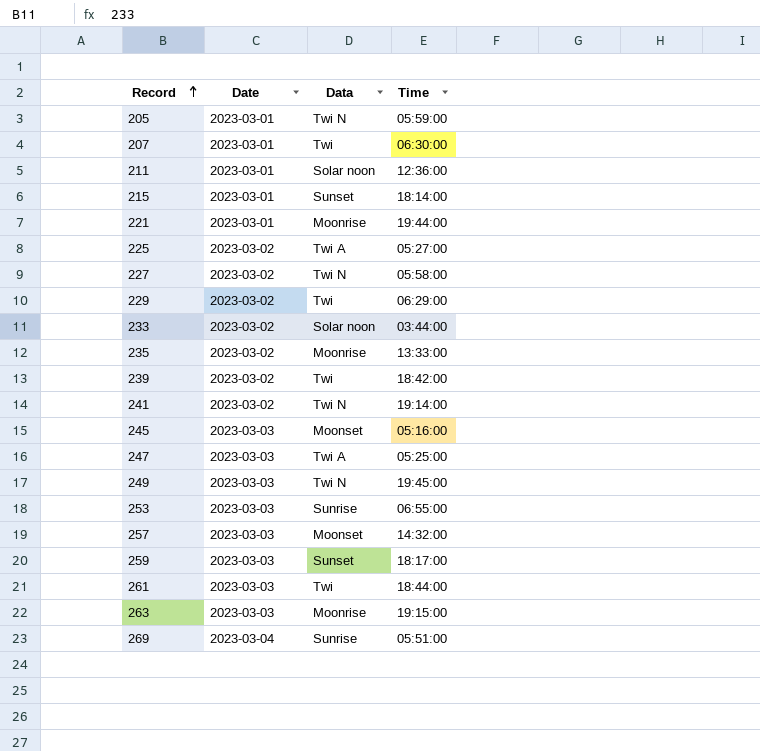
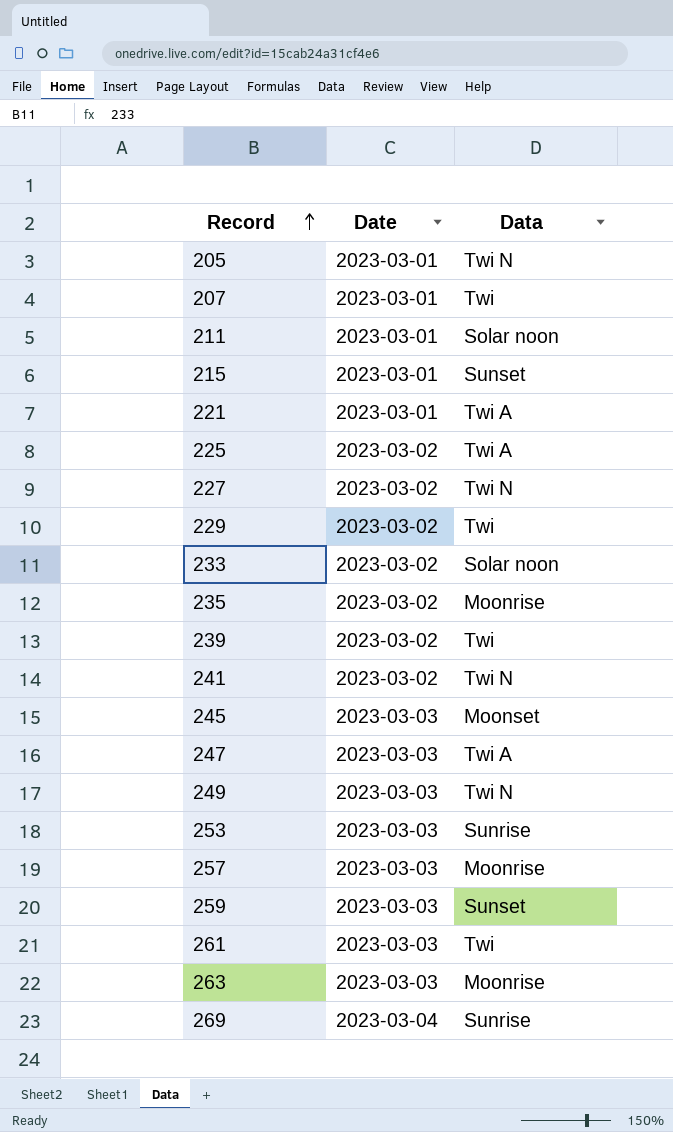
column Time | position: 4 -> none
221 | Data: Moonrise -> Twi A
257 | Data: Moonset -> Moonrise

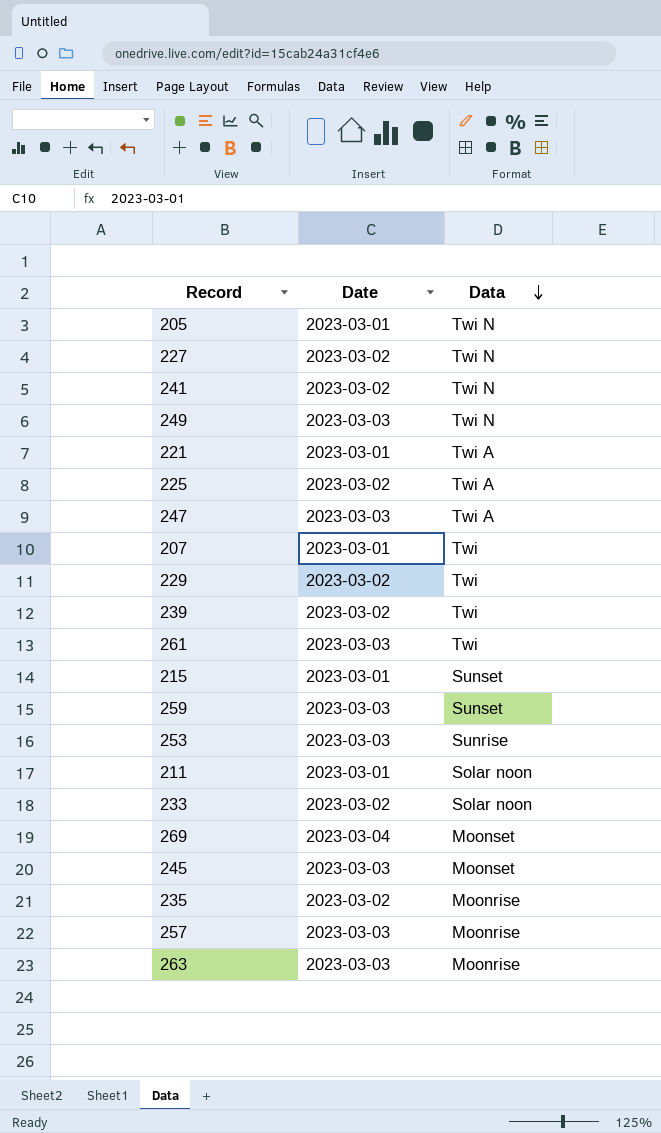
row order: Record ascending -> Data descending
269 | Data: Sunrise -> Moonset

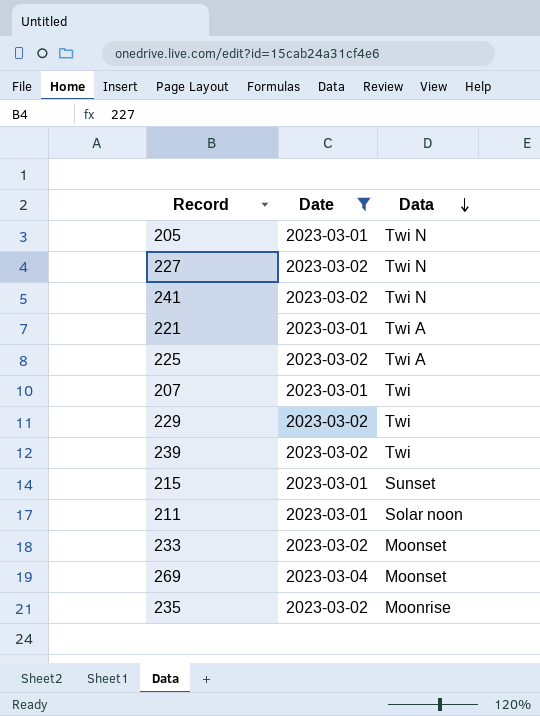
filter: none -> Date != 2023-03-03
233 | Data: Solar noon -> Moonset

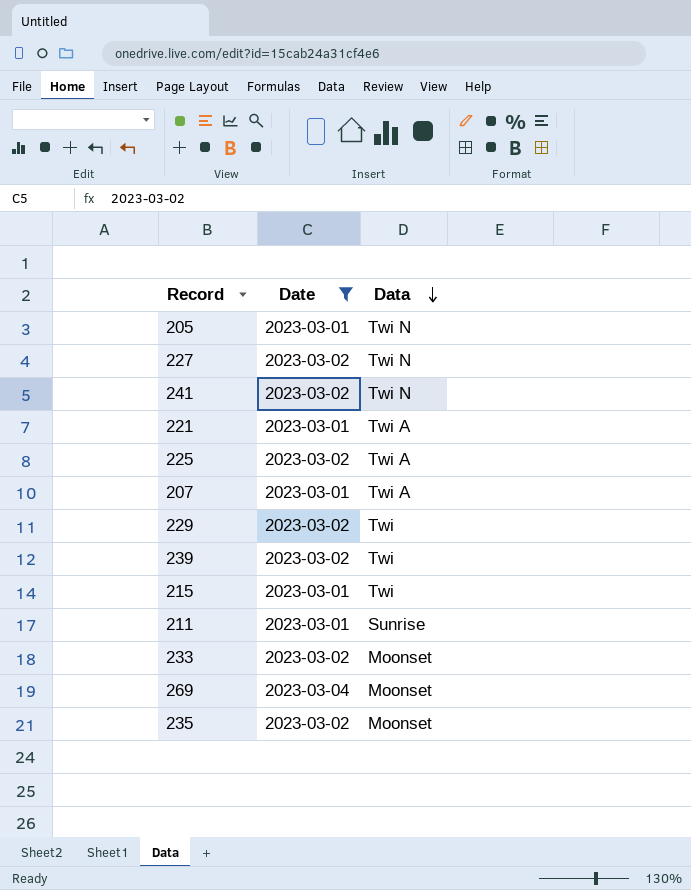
207 | Data: Twi -> Twi A
215 | Data: Sunset -> Twi
211 | Data: Solar noon -> Sunrise
235 | Data: Moonrise -> Moonset

